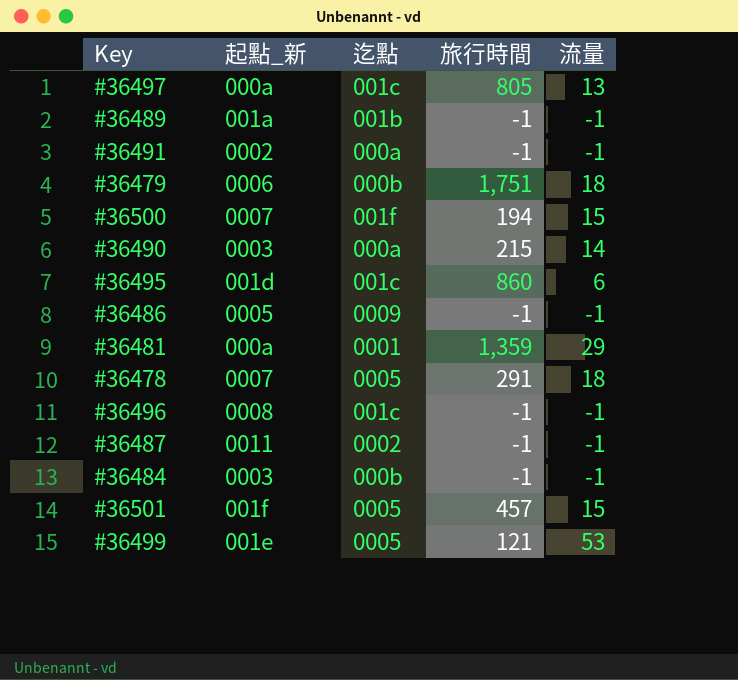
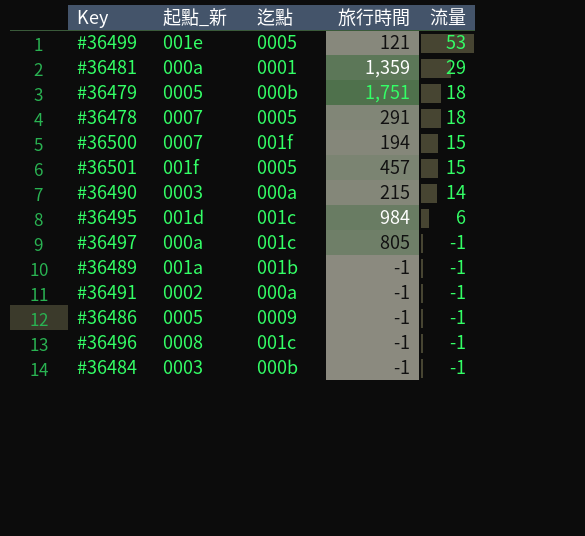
row order: none -> 流量 descending
row #36487: 0011 | 0002 | -1 | -1 -> none
#36479 | 起點_新: 0006 -> 0005
#36495 | 旅行時間: 860 -> 984
#36497 | 流量: 13 -> -1

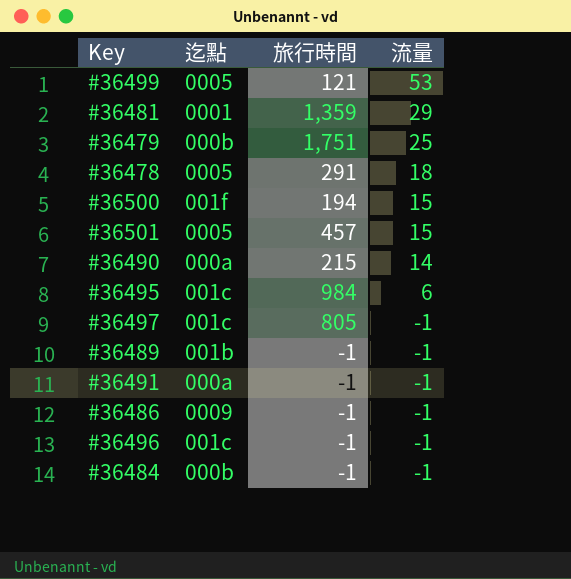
column 起點_新 | position: 2 -> none
#36479 | 流量: 18 -> 25

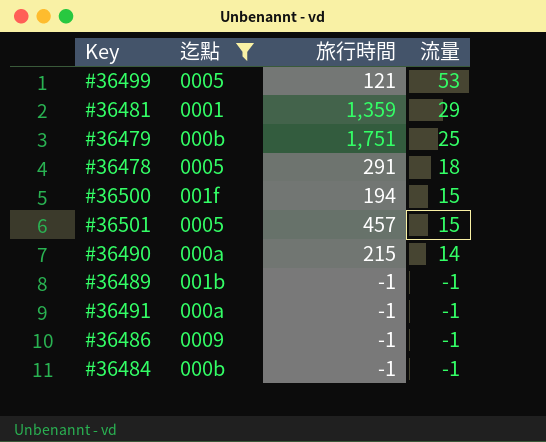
filter: none -> 迄點 != 001c

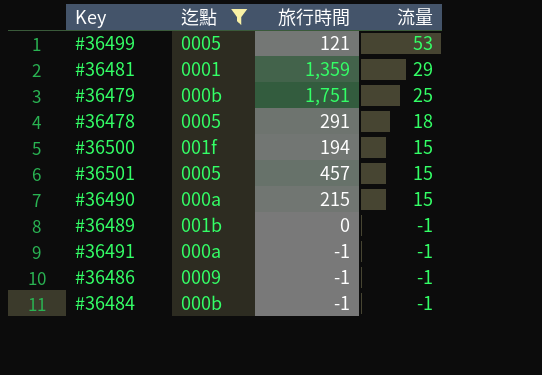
#36490 | 流量: 14 -> 15
#36489 | 旅行時間: -1 -> 0

